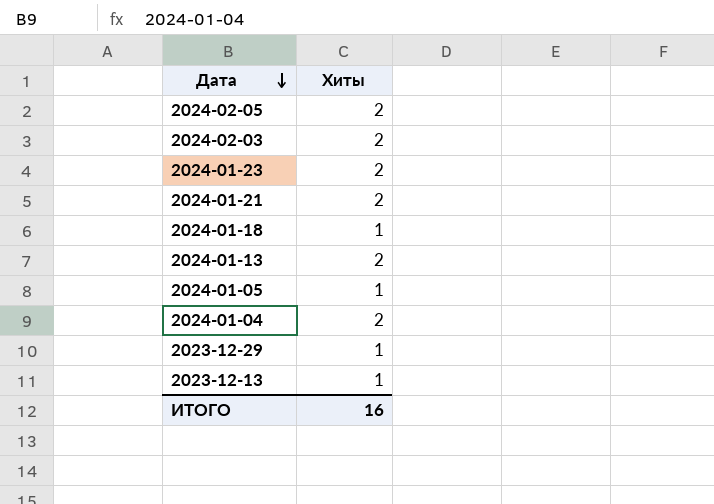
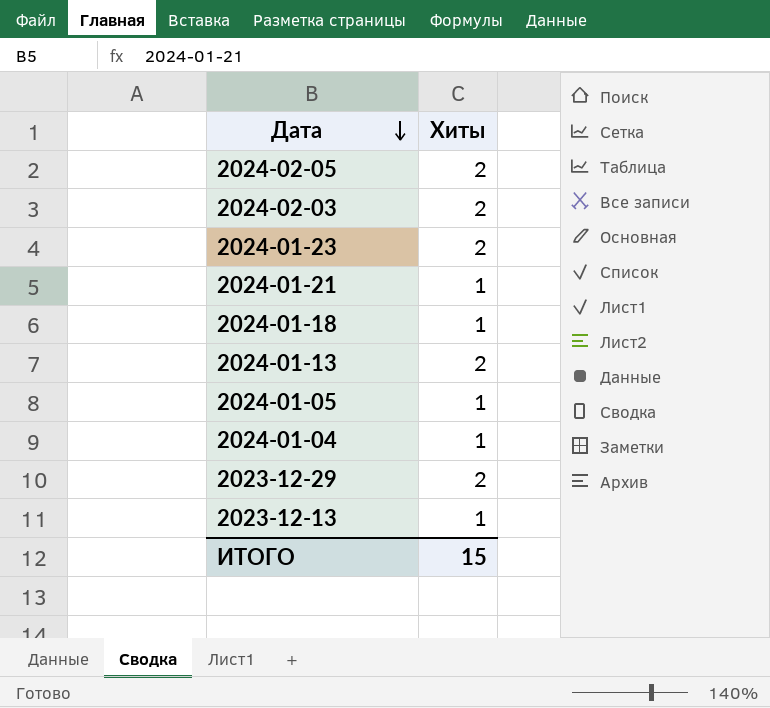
2024-01-21 | Хиты: 2 -> 1
2024-01-04 | Хиты: 2 -> 1
2023-12-29 | Хиты: 1 -> 2
ИТОГО | Хиты: 16 -> 15

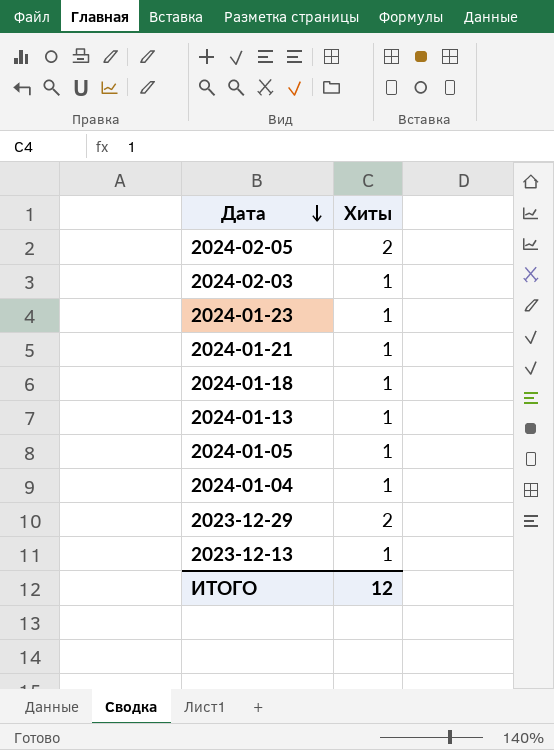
2024-02-03 | Хиты: 2 -> 1
2024-01-23 | Хиты: 2 -> 1
2024-01-13 | Хиты: 2 -> 1
ИТОГО | Хиты: 15 -> 12

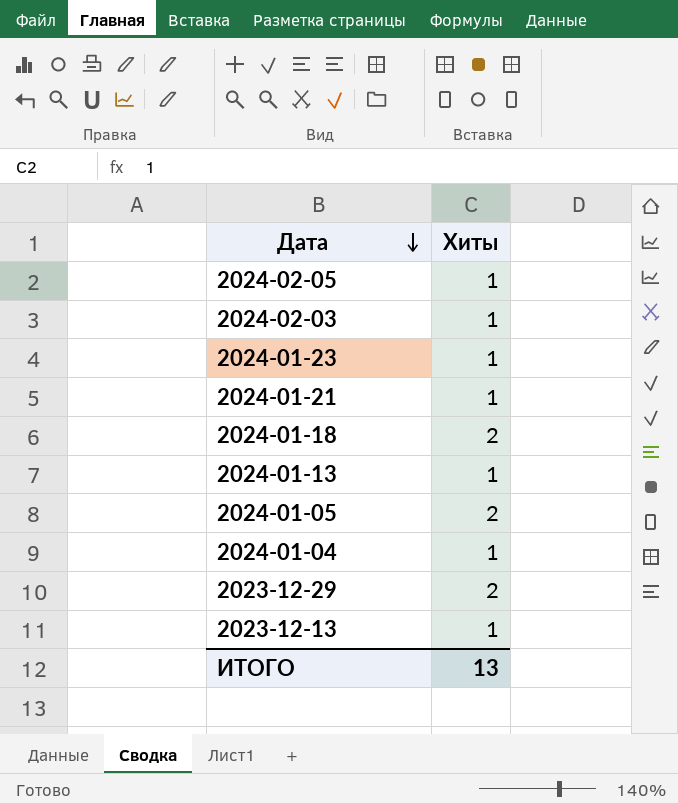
2024-02-05 | Хиты: 2 -> 1
2024-01-18 | Хиты: 1 -> 2
2024-01-05 | Хиты: 1 -> 2
ИТОГО | Хиты: 12 -> 13

